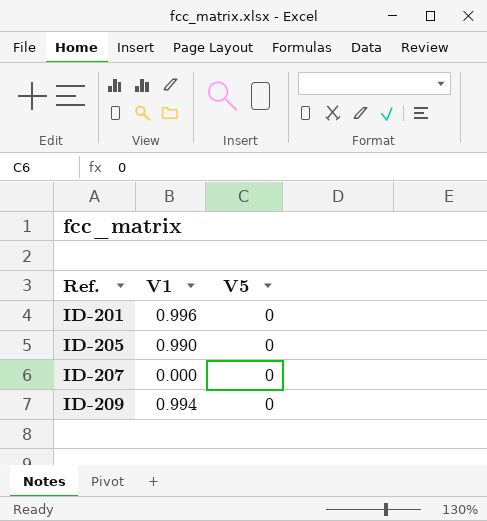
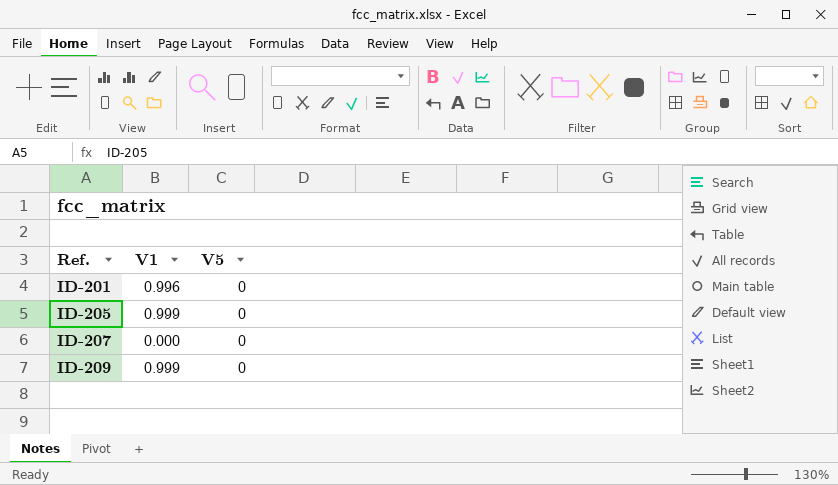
ID-205 | V1: 0.990 -> 0.999
ID-209 | V1: 0.994 -> 0.999

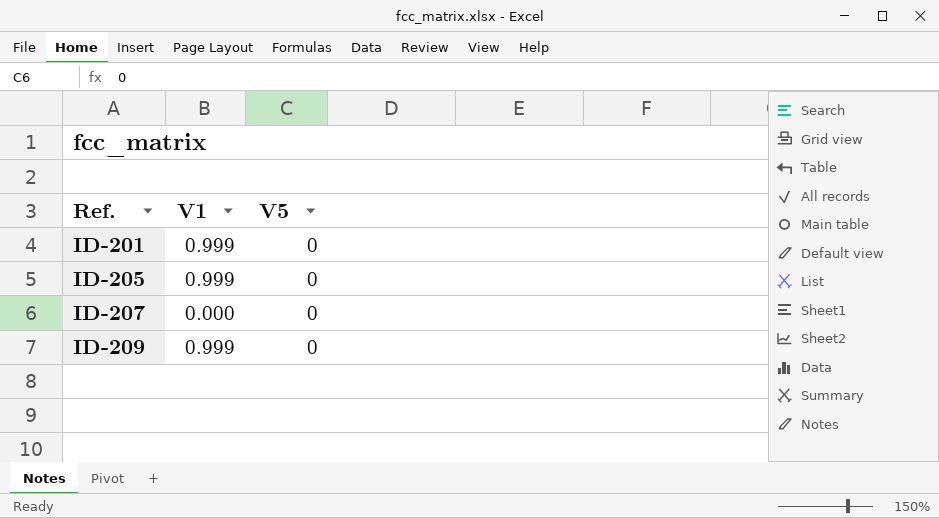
ID-201 | V1: 0.996 -> 0.999

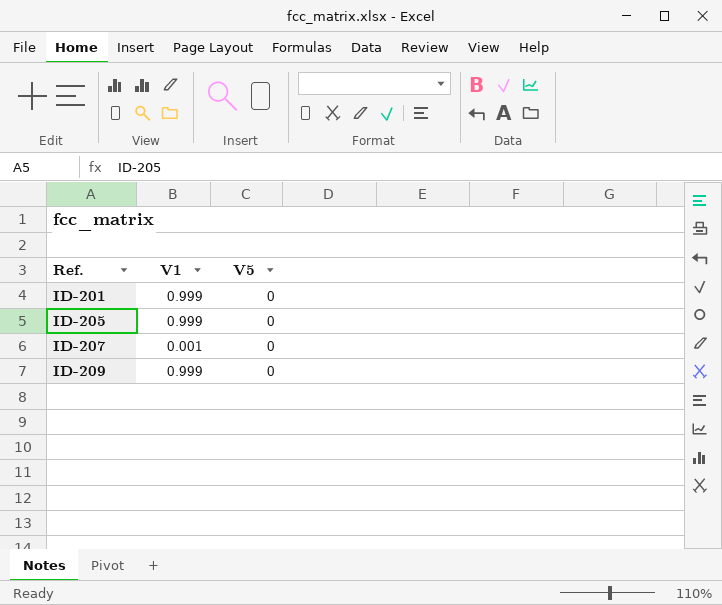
ID-207 | V1: 0.000 -> 0.001

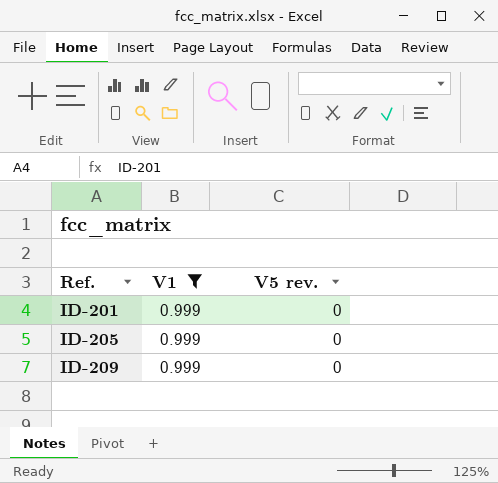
filter: none -> V1 = 0.999
column name: V5 -> V5 rev.

